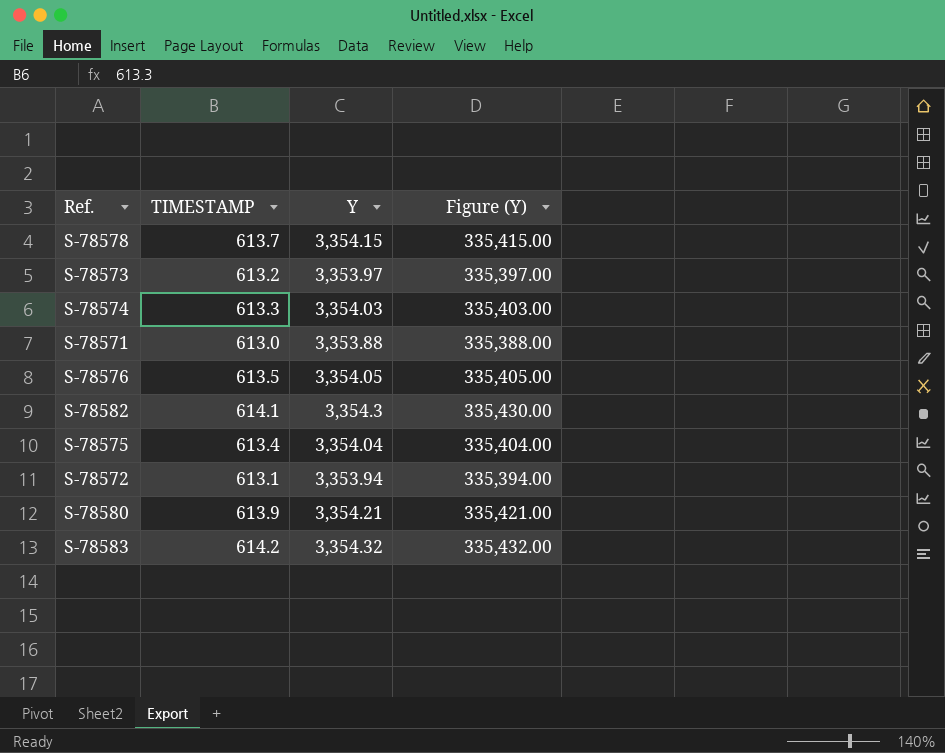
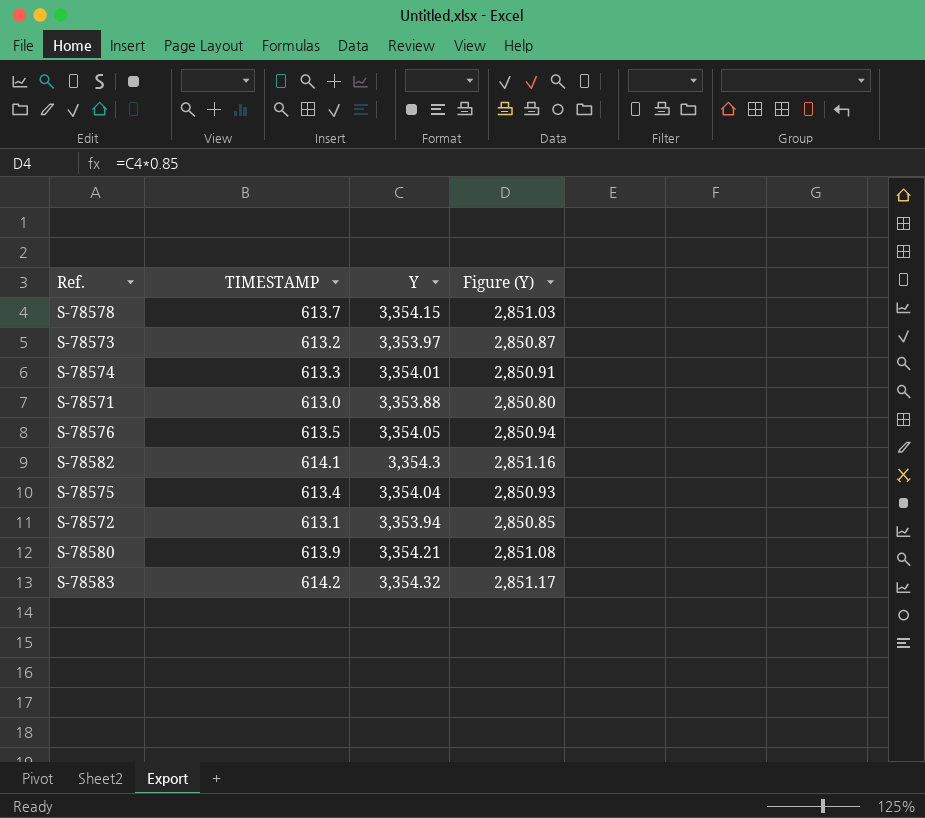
column Figure (Y) | formula: [Y] * 100 -> [Y] * 0.85
S-78574 | Y: 3,354.03 -> 3,354.01

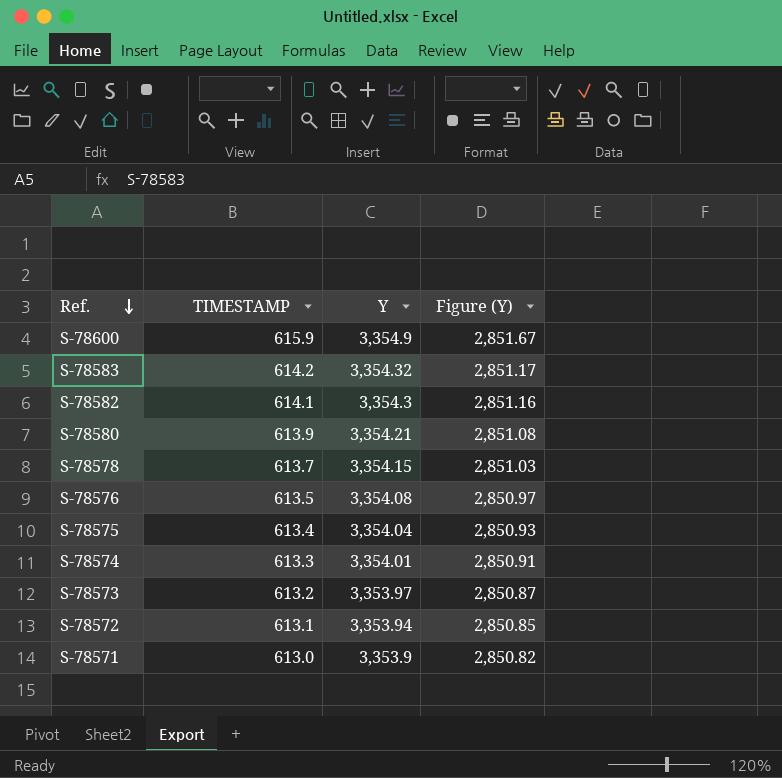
row order: none -> Ref. descending
row S-78600: none -> 615.9 | 3,354.9 | 2,851.67
S-78576 | Y: 3,354.05 -> 3,354.08
S-78576 | Figure (Y): 2,850.94 -> 2,850.97
S-78571 | Y: 3,353.88 -> 3,353.9
S-78571 | Figure (Y): 2,850.80 -> 2,850.82

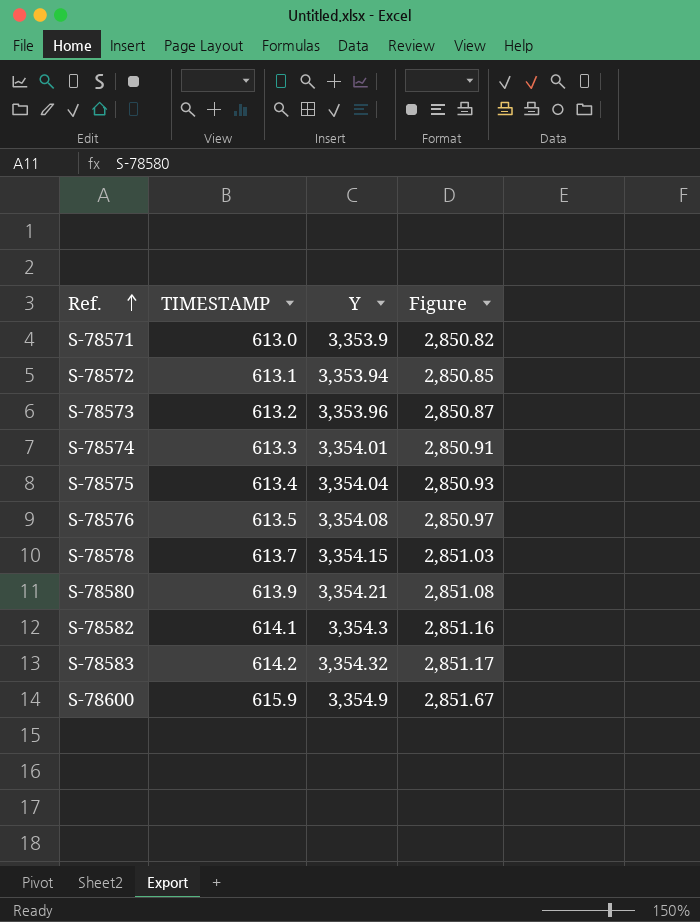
row order: Ref. descending -> Ref. ascending
column name: Figure (Y) -> Figure
S-78573 | Y: 3,353.97 -> 3,353.96

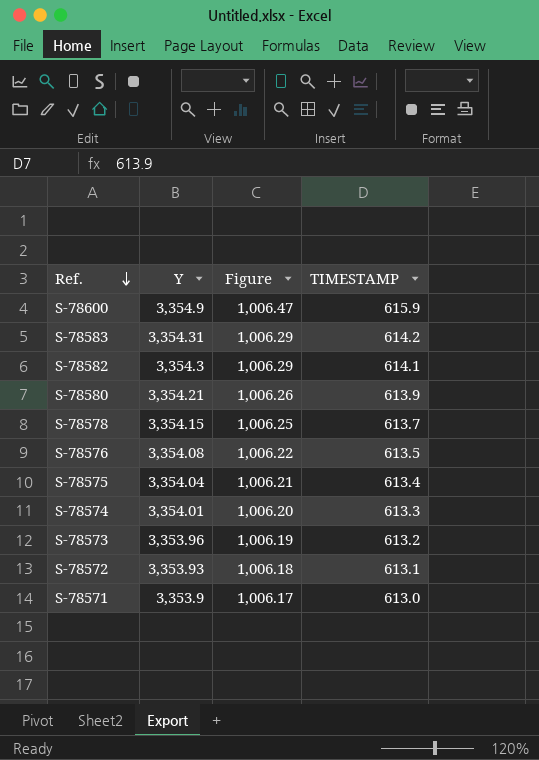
row order: Ref. ascending -> Ref. descending
column Figure | formula: [Y] * 0.85 -> [Y] * 0.3
column TIMESTAMP | position: 2 -> 4
S-78583 | Y: 3,354.32 -> 3,354.31
S-78572 | Y: 3,353.94 -> 3,353.93

